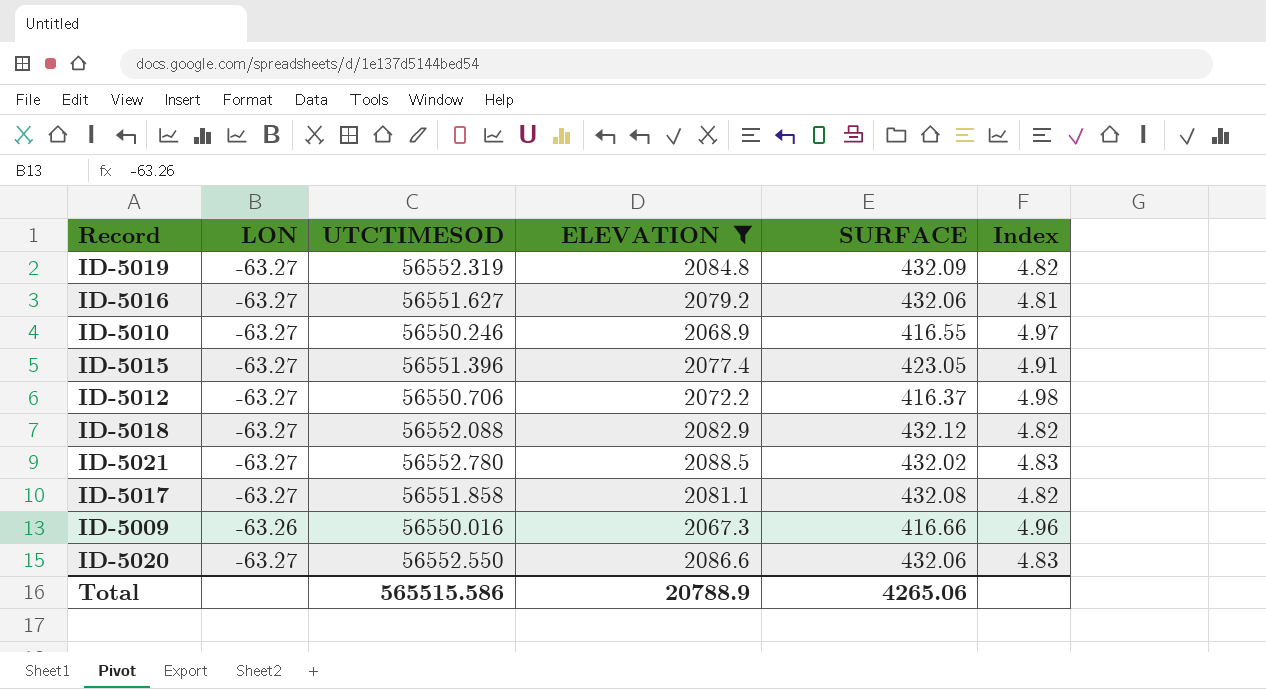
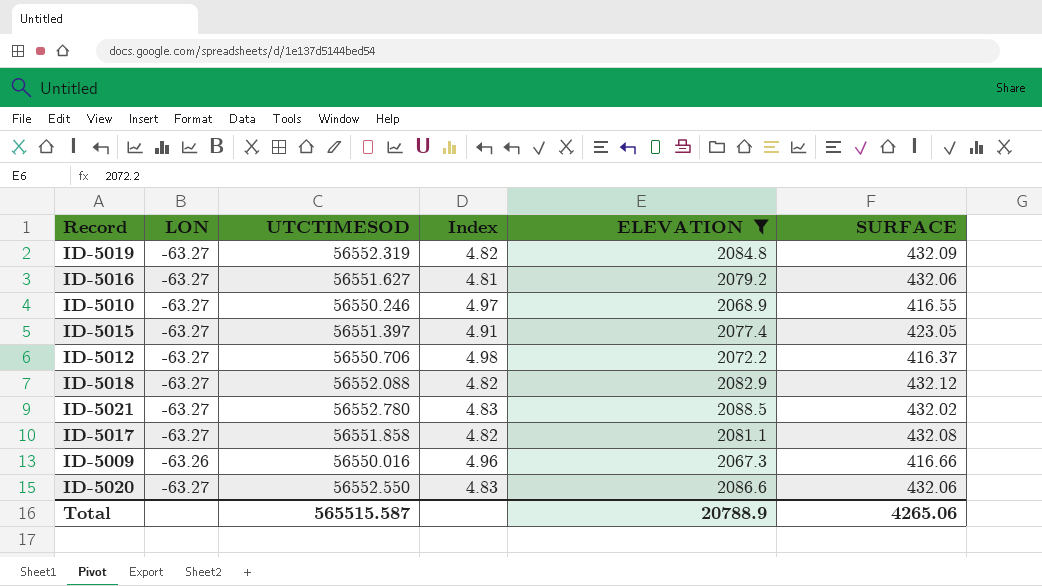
column Index | position: 6 -> 4
ID-5015 | UTCTIMESOD: 56551.396 -> 56551.397
Total | UTCTIMESOD: 565515.586 -> 565515.587

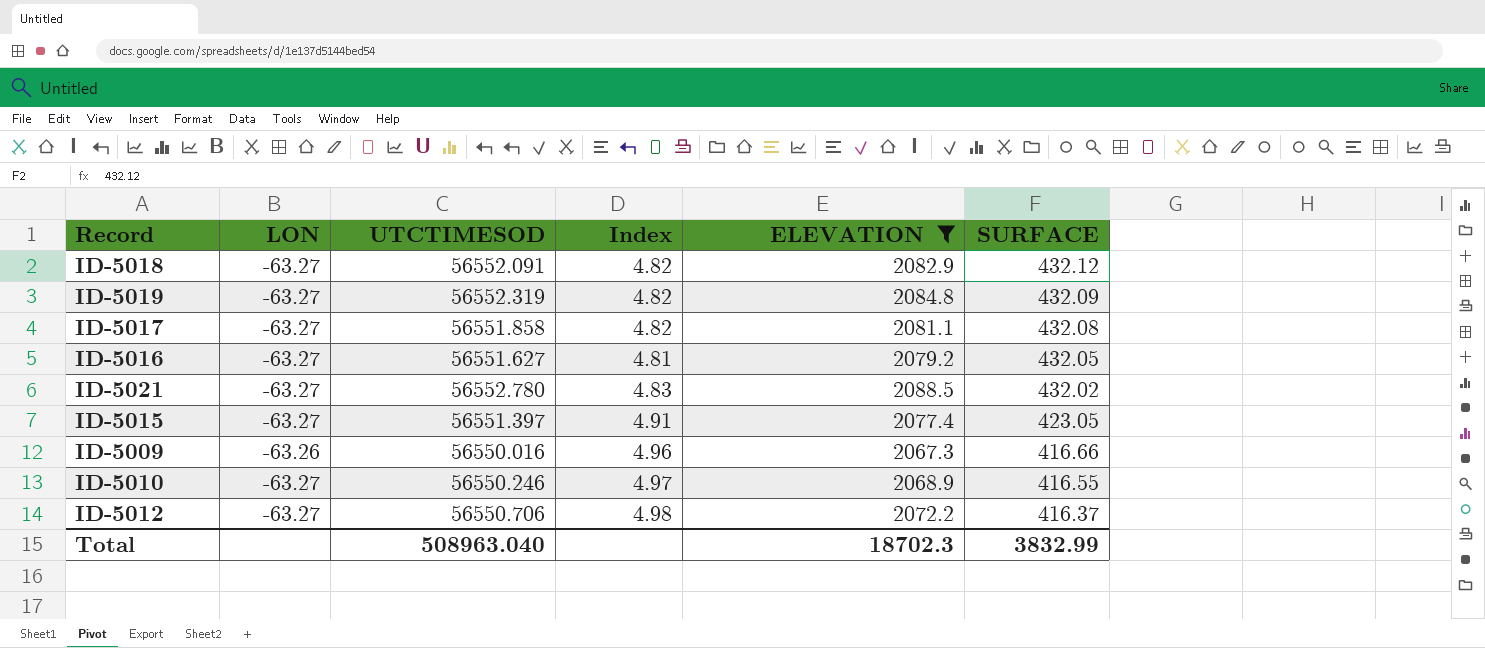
row order: none -> SURFACE descending
row ID-5020: -63.27 | 56552.550 | 4.83 | 2086.6 | 432.06 -> none
ID-5018 | UTCTIMESOD: 56552.088 -> 56552.091
ID-5016 | SURFACE: 432.06 -> 432.05
Total | UTCTIMESOD: 565515.587 -> 508963.040
Total | ELEVATION: 20788.9 -> 18702.3
Total | SURFACE: 4265.06 -> 3832.99

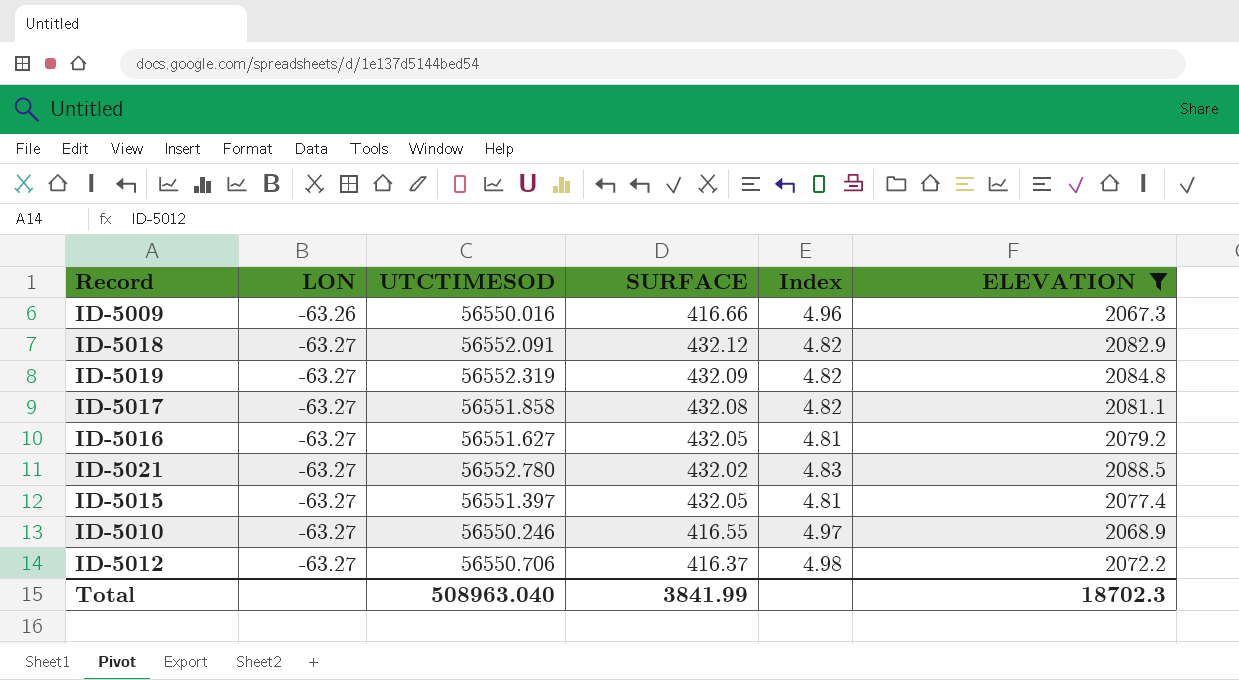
row order: SURFACE descending -> LON descending
column SURFACE | position: 6 -> 4
ID-5015 | SURFACE: 423.05 -> 432.05
ID-5015 | Index: 4.91 -> 4.81
Total | SURFACE: 3832.99 -> 3841.99

